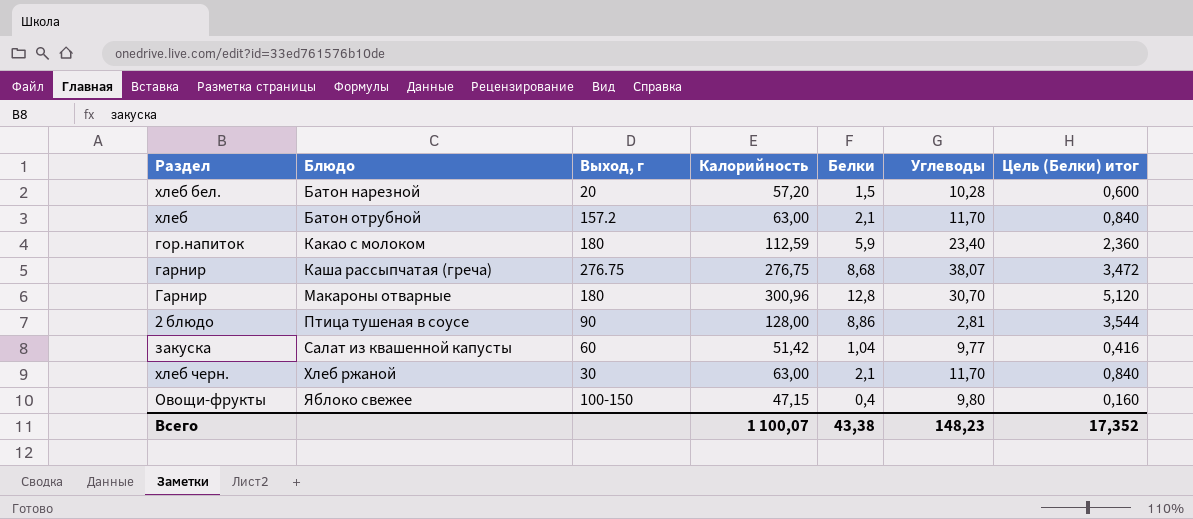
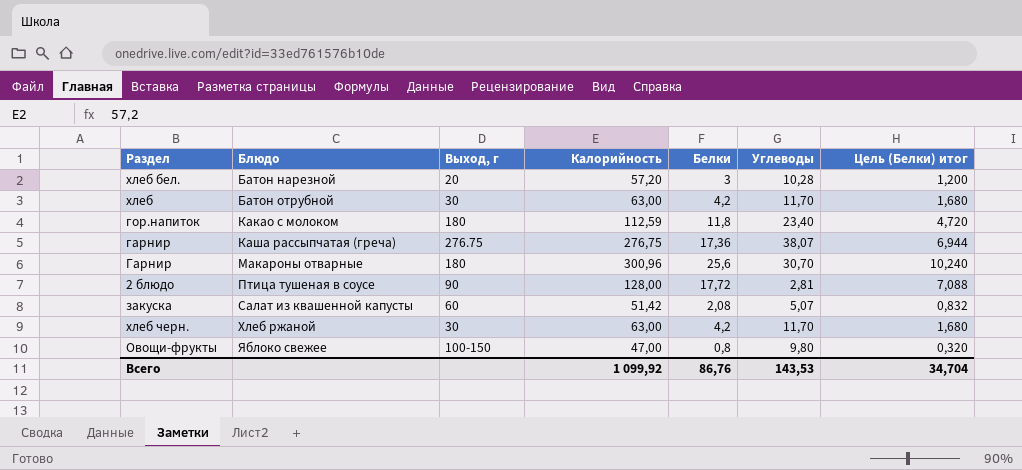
хлеб бел. | Белки: 1,5 -> 3
хлеб бел. | Цель (Белки) итог: 0,600 -> 1,200
хлеб | Выход, г: 157.2 -> 30
хлеб | Белки: 2,1 -> 4,2
хлеб | Цель (Белки) итог: 0,840 -> 1,680
гор.напиток | Белки: 5,9 -> 11,8
гор.напиток | Цель (Белки) итог: 2,360 -> 4,720
гарнир | Белки: 8,68 -> 17,36
гарнир | Цель (Белки) итог: 3,472 -> 6,944
Гарнир | Белки: 12,8 -> 25,6
Гарнир | Цель (Белки) итог: 5,120 -> 10,240
2 блюдо | Белки: 8,86 -> 17,72
2 блюдо | Цель (Белки) итог: 3,544 -> 7,088
закуска | Белки: 1,04 -> 2,08
закуска | Углеводы: 9,77 -> 5,07
закуска | Цель (Белки) итог: 0,416 -> 0,832
хлеб черн. | Белки: 2,1 -> 4,2
хлеб черн. | Цель (Белки) итог: 0,840 -> 1,680
Овощи-фрукты | Калорийность: 47,15 -> 47,00
Овощи-фрукты | Белки: 0,4 -> 0,8
Овощи-фрукты | Цель (Белки) итог: 0,160 -> 0,320
Всего | Калорийность: 1 100,07 -> 1 099,92
Всего | Белки: 43,38 -> 86,76
Всего | Углеводы: 148,23 -> 143,53
Всего | Цель (Белки) итог: 17,352 -> 34,704

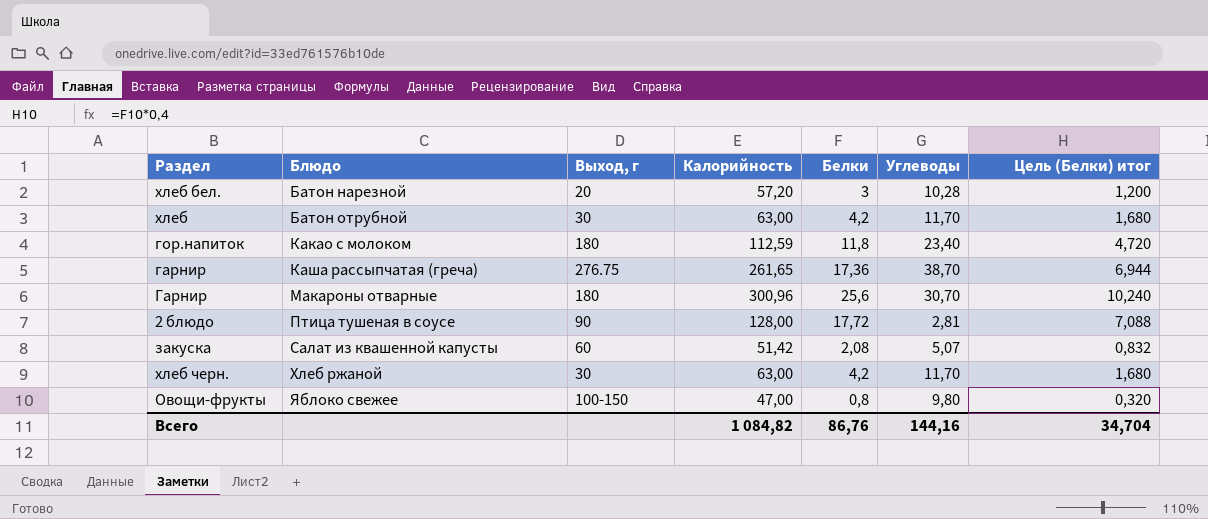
гарнир | Калорийность: 276,75 -> 261,65
гарнир | Углеводы: 38,07 -> 38,70
Всего | Калорийность: 1 099,92 -> 1 084,82
Всего | Углеводы: 143,53 -> 144,16

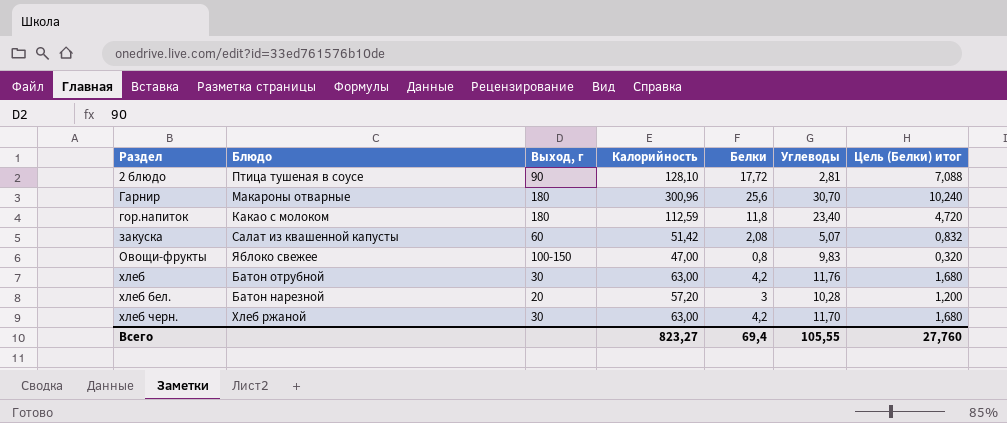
row order: Блюдо ascending -> Раздел ascending
row гарнир: Каша рассыпчатая (греча) | 276.75 | 261,65 | 17,36 | 38,70 | 6,944 -> none
2 блюдо | Калорийность: 128,00 -> 128,10
Овощи-фрукты | Углеводы: 9,80 -> 9,83
хлеб | Углеводы: 11,70 -> 11,76
Всего | Калорийность: 1 084,82 -> 823,27
Всего | Белки: 86,76 -> 69,4
Всего | Углеводы: 144,16 -> 105,55
Всего | Цель (Белки) итог: 34,704 -> 27,760

